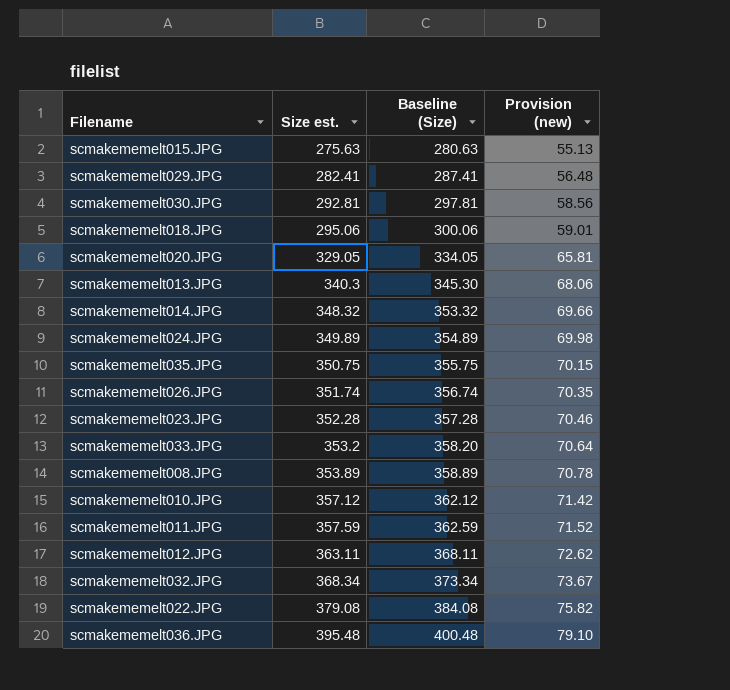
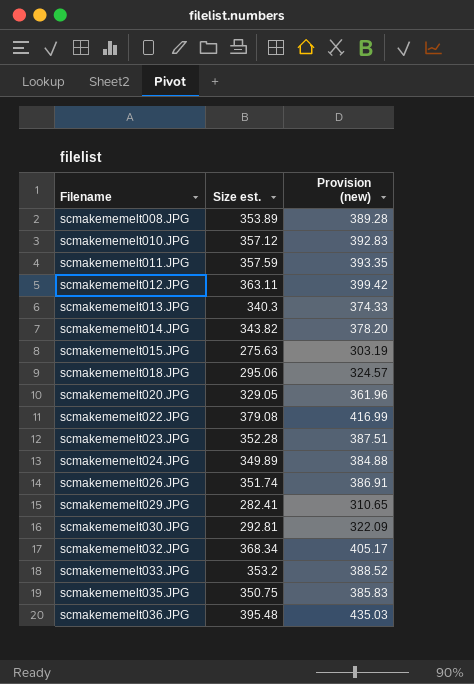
row order: Size est. ascending -> Filename ascending
column Baseline (Size) | formula: [Size est.] + 5 -> none
column Provision (new) | formula: [Size est.] * 0.2 -> [Size est.] * 1.1
scmakememelt014.JPG | Size est.: 348.32 -> 343.82

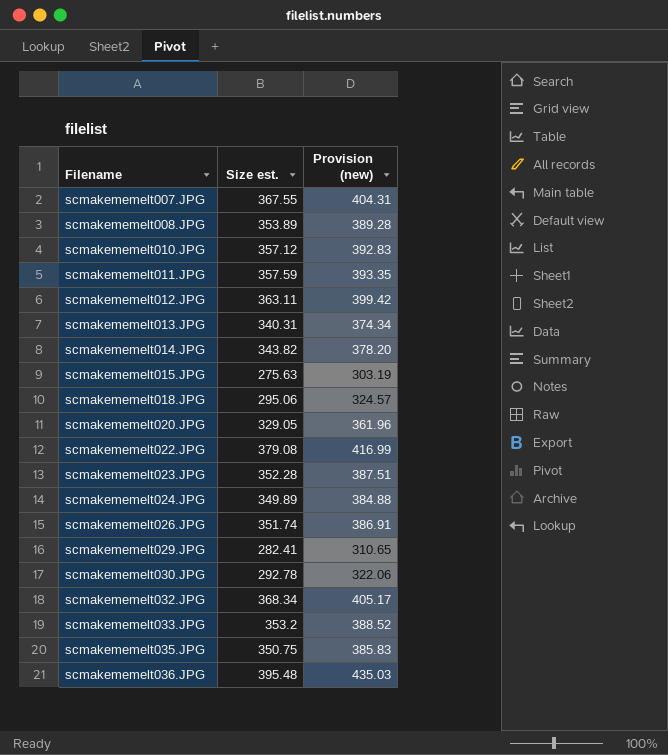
row scmakememelt007.JPG: none -> 367.55 | 404.31
scmakememelt013.JPG | Size est.: 340.3 -> 340.31
scmakememelt013.JPG | Provision (new): 374.33 -> 374.34
scmakememelt030.JPG | Size est.: 292.81 -> 292.78
scmakememelt030.JPG | Provision (new): 322.09 -> 322.06

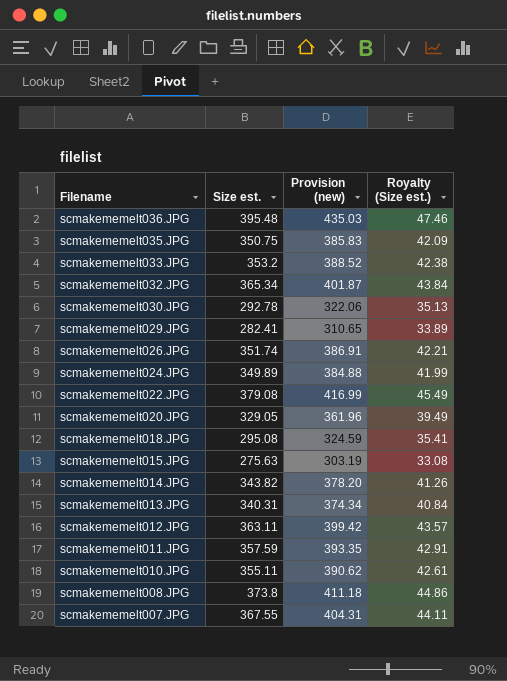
row order: Filename ascending -> Filename descending
column Royalty (Size est.) | formula: none -> [Size est.] * 0.12
row scmakememelt023.JPG: 352.28 | 387.51 -> none
scmakememelt032.JPG | Size est.: 368.34 -> 365.34
scmakememelt032.JPG | Provision (new): 405.17 -> 401.87
scmakememelt018.JPG | Size est.: 295.06 -> 295.08
scmakememelt018.JPG | Provision (new): 324.57 -> 324.59
scmakememelt010.JPG | Size est.: 357.12 -> 355.11
scmakememelt010.JPG | Provision (new): 392.83 -> 390.62
scmakememelt008.JPG | Size est.: 353.89 -> 373.8
scmakememelt008.JPG | Provision (new): 389.28 -> 411.18

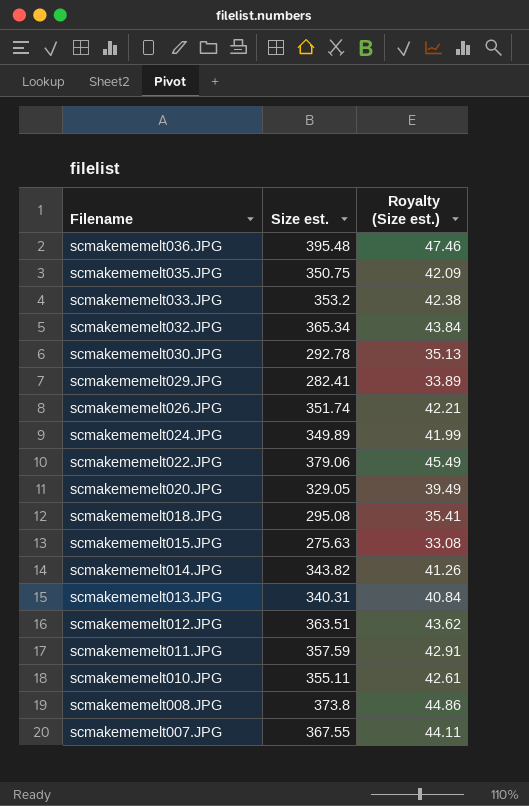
column Provision (new) | formula: [Size est.] * 1.1 -> none
scmakememelt022.JPG | Size est.: 379.08 -> 379.06
scmakememelt012.JPG | Size est.: 363.11 -> 363.51
scmakememelt012.JPG | Royalty (Size est.): 43.57 -> 43.62

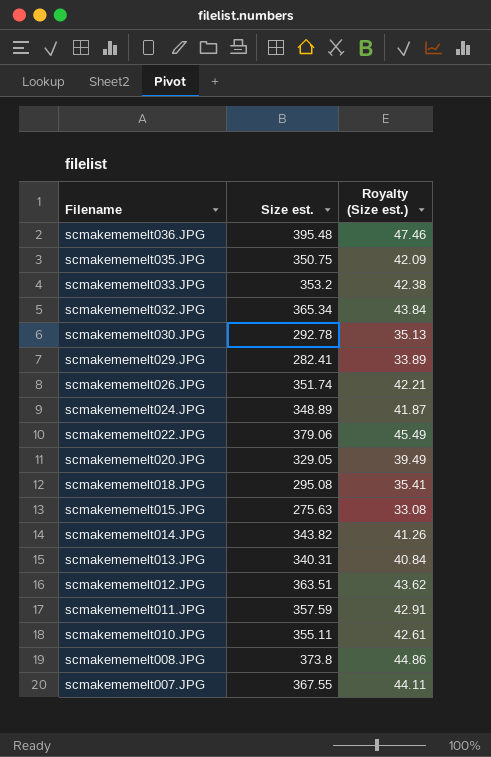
scmakememelt024.JPG | Size est.: 349.89 -> 348.89
scmakememelt024.JPG | Royalty (Size est.): 41.99 -> 41.87

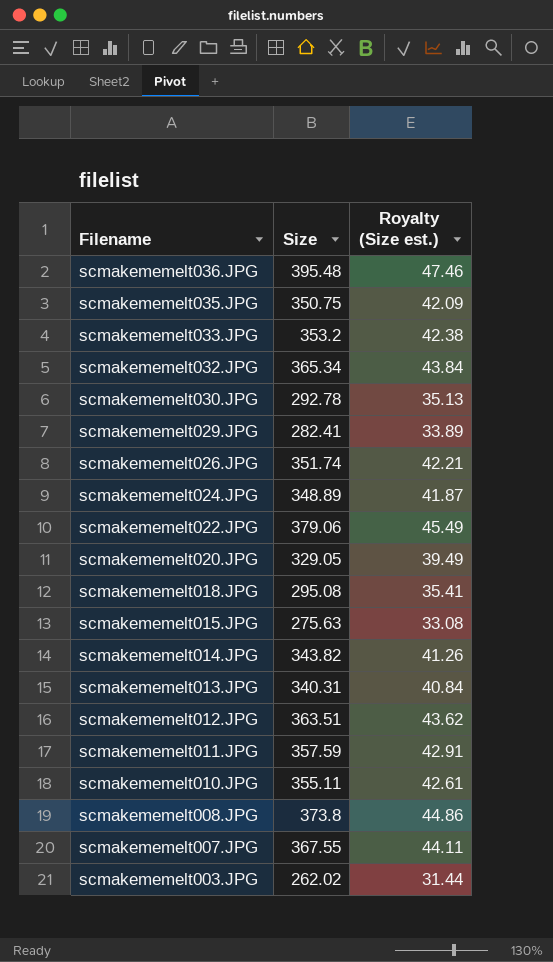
column name: Size est. -> Size
row scmakememelt003.JPG: none -> 262.02 | 31.44

